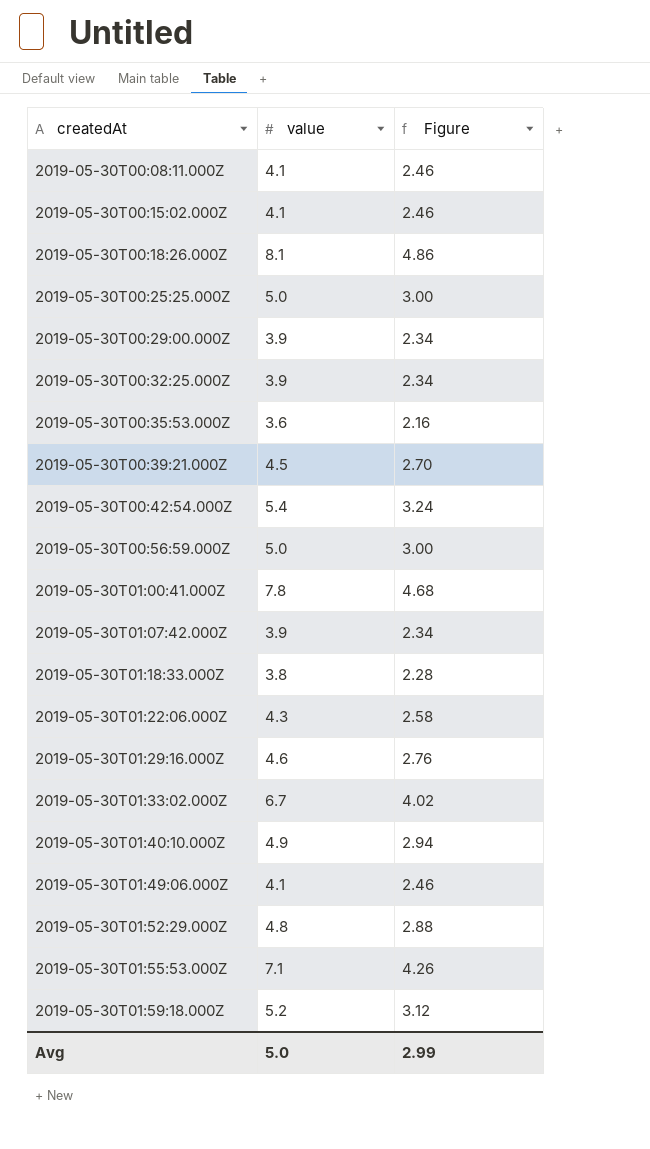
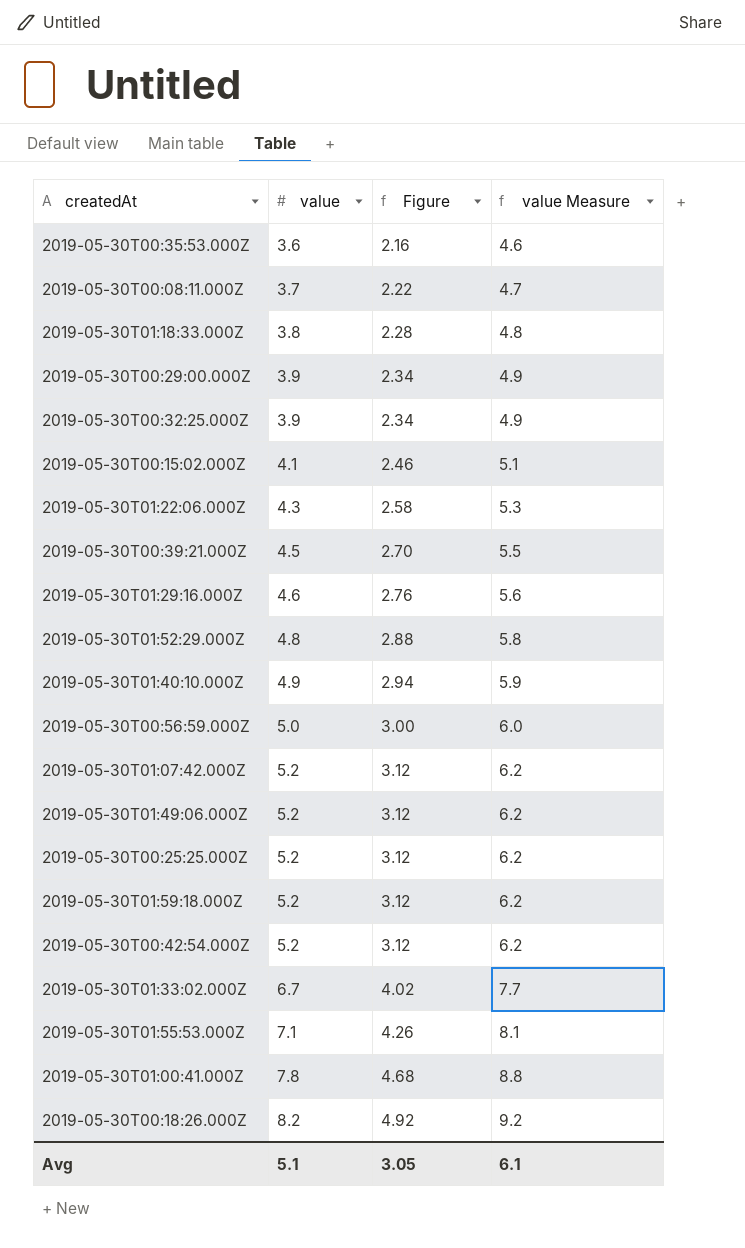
row order: createdAt ascending -> value ascending
column value Measure | formula: none -> [value] + 1
2019-05-30T00:08:11.000Z | value: 4.1 -> 3.7
2019-05-30T00:08:11.000Z | Figure: 2.46 -> 2.22
2019-05-30T01:07:42.000Z | value: 3.9 -> 5.2
2019-05-30T01:07:42.000Z | Figure: 2.34 -> 3.12
2019-05-30T01:49:06.000Z | value: 4.1 -> 5.2
2019-05-30T01:49:06.000Z | Figure: 2.46 -> 3.12
2019-05-30T00:25:25.000Z | value: 5.0 -> 5.2
2019-05-30T00:25:25.000Z | Figure: 3.00 -> 3.12
2019-05-30T00:42:54.000Z | value: 5.4 -> 5.2
2019-05-30T00:42:54.000Z | Figure: 3.24 -> 3.12
2019-05-30T00:18:26.000Z | value: 8.1 -> 8.2
2019-05-30T00:18:26.000Z | Figure: 4.86 -> 4.92
Avg | value: 5.0 -> 5.1
Avg | Figure: 2.99 -> 3.05

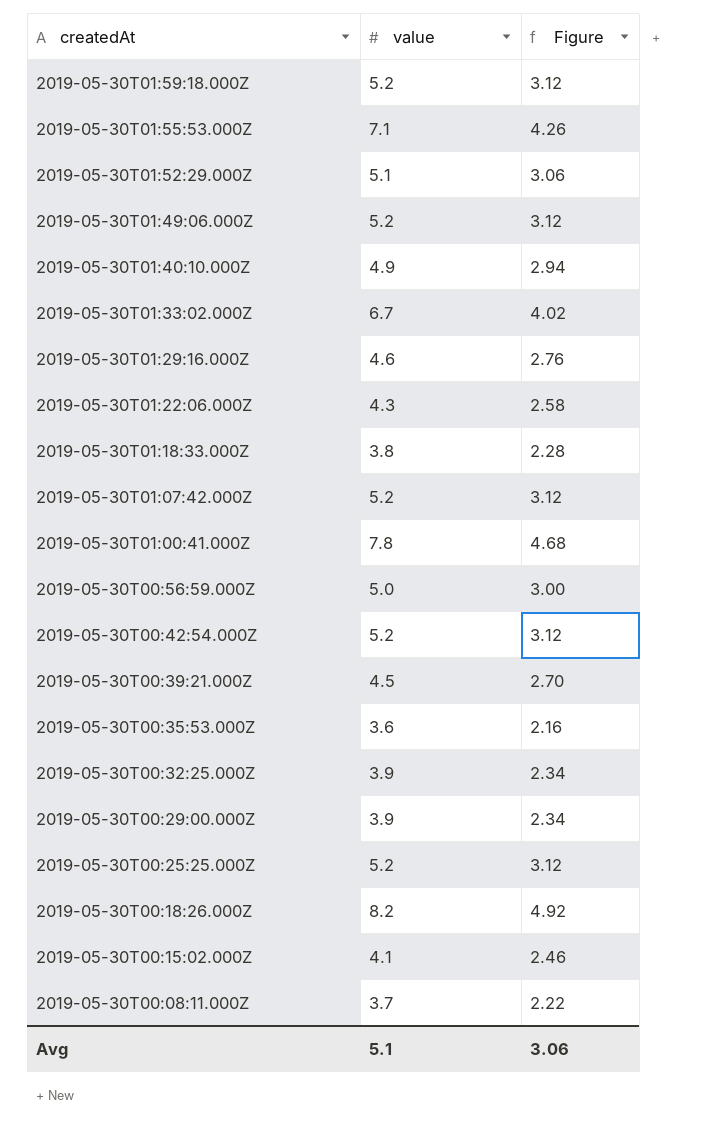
row order: value ascending -> createdAt descending
column value Measure | formula: [value] + 1 -> none
2019-05-30T01:52:29.000Z | value: 4.8 -> 5.1
2019-05-30T01:52:29.000Z | Figure: 2.88 -> 3.06
Avg | Figure: 3.05 -> 3.06

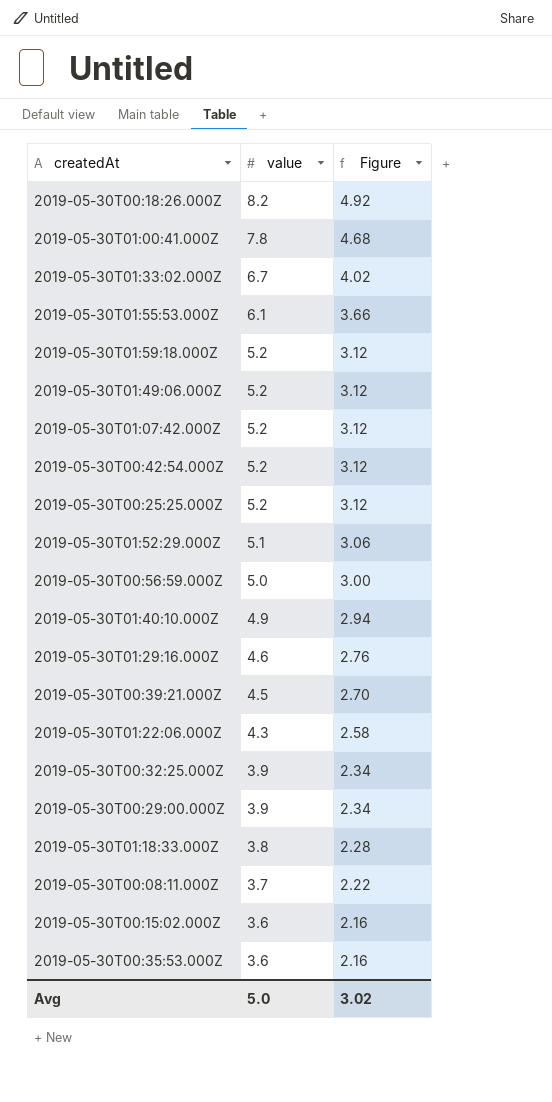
row order: createdAt descending -> value descending
2019-05-30T01:55:53.000Z | value: 7.1 -> 6.1
2019-05-30T01:55:53.000Z | Figure: 4.26 -> 3.66
2019-05-30T00:15:02.000Z | value: 4.1 -> 3.6
2019-05-30T00:15:02.000Z | Figure: 2.46 -> 2.16
Avg | value: 5.1 -> 5.0
Avg | Figure: 3.06 -> 3.02

